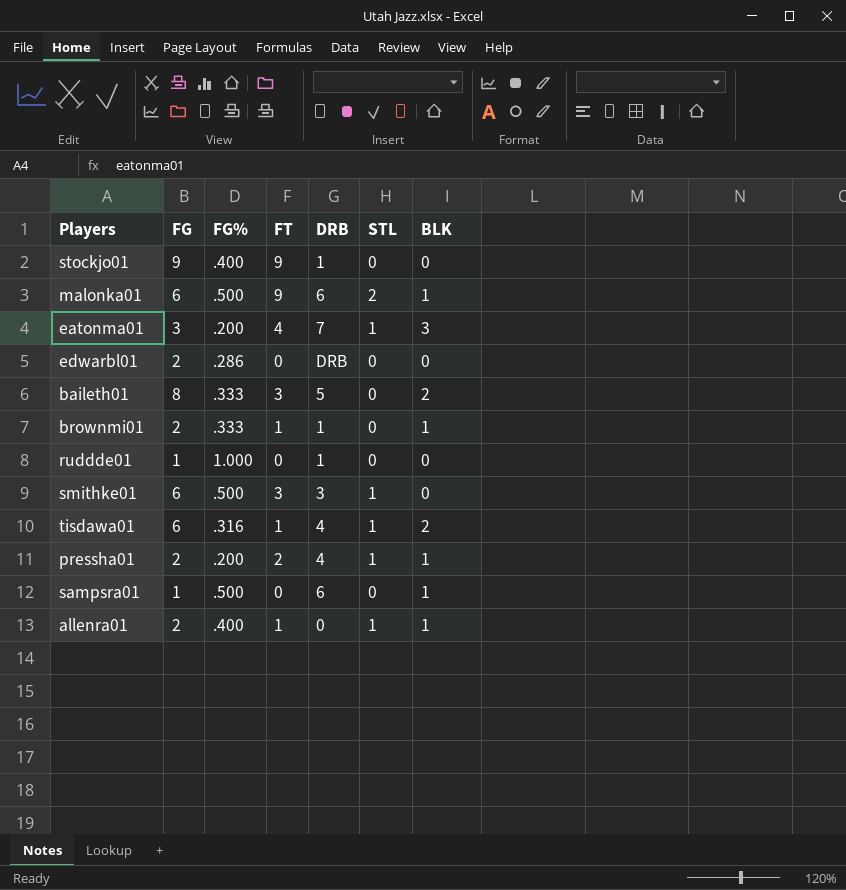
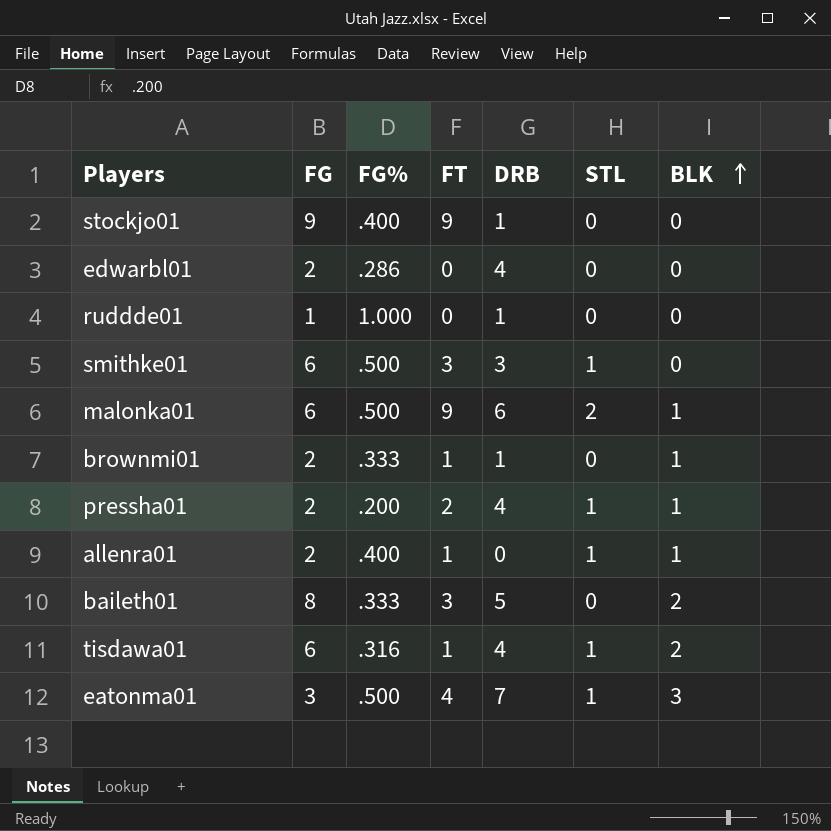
row order: none -> BLK ascending
row sampsra01: 1 | .500 | 0 | 6 | 0 | 1 -> none
edwarbl01 | DRB: DRB -> 4
eatonma01 | FG%: .200 -> .500

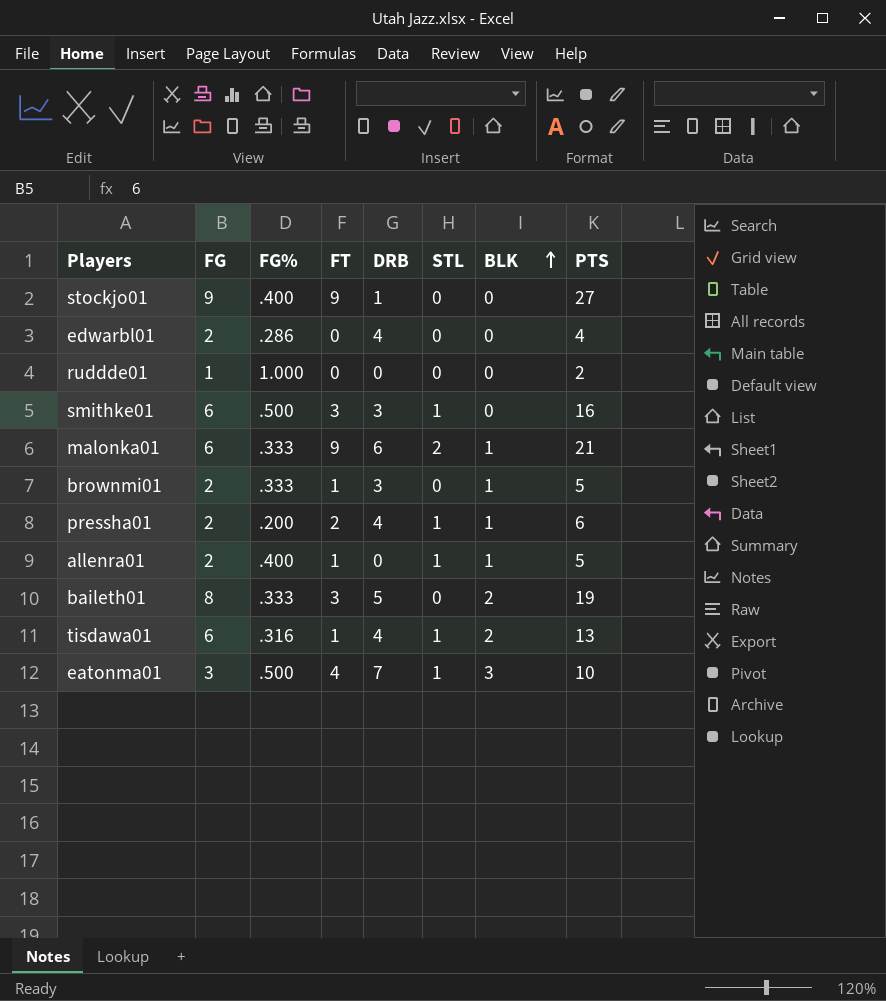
column PTS | position: none -> 8
ruddde01 | DRB: 1 -> 0
malonka01 | FG%: .500 -> .333
brownmi01 | DRB: 1 -> 3

